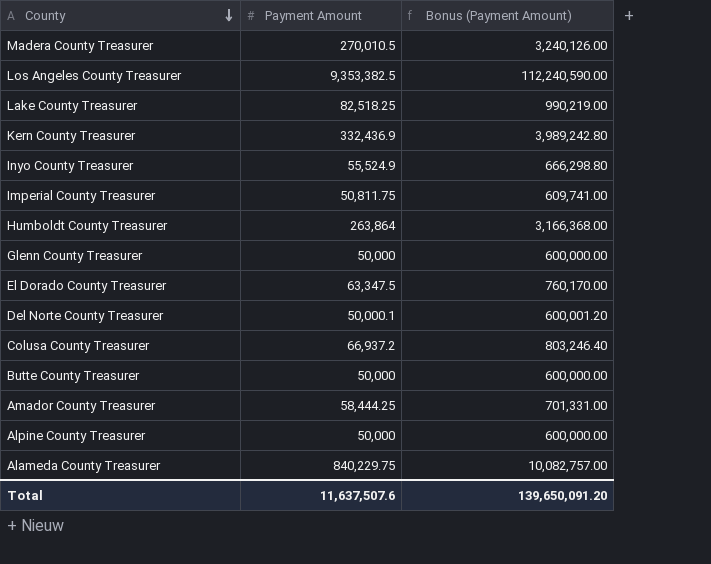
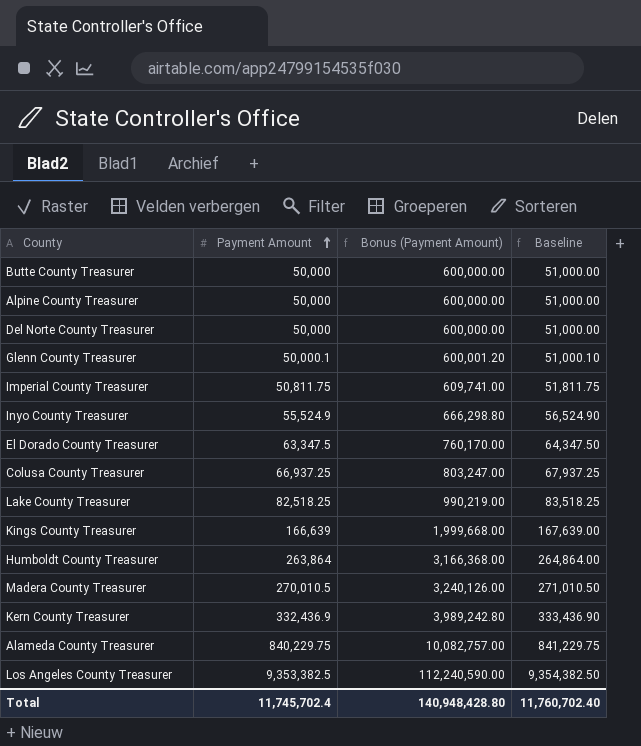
row order: County descending -> Payment Amount ascending
column Baseline | formula: none -> [Payment Amount] + 1000
row Amador County Treasurer: 58,444.25 | 701,331.00 -> none
Del Norte County Treasurer | Payment Amount: 50,000.1 -> 50,000
Del Norte County Treasurer | Bonus (Payment Amount): 600,001.20 -> 600,000.00
Glenn County Treasurer | Payment Amount: 50,000 -> 50,000.1
Glenn County Treasurer | Bonus (Payment Amount): 600,000.00 -> 600,001.20
Colusa County Treasurer | Payment Amount: 66,937.2 -> 66,937.25
Colusa County Treasurer | Bonus (Payment Amount): 803,246.40 -> 803,247.00
row Kings County Treasurer: none -> 166,639 | 1,999,668.00 | 167,639.00
Total | Payment Amount: 11,637,507.6 -> 11,745,702.4
Total | Bonus (Payment Amount): 139,650,091.20 -> 140,948,428.80

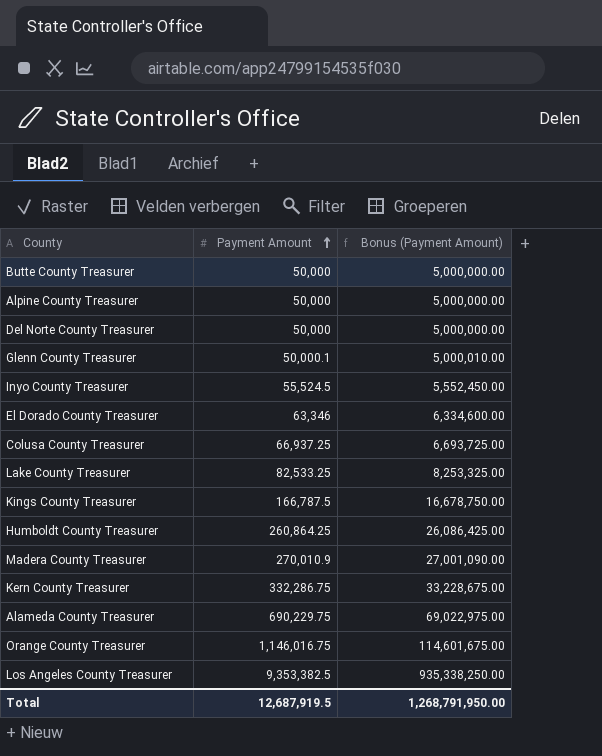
column Baseline | formula: [Payment Amount] + 1000 -> none
column Bonus (Payment Amount) | formula: [Payment Amount] * 12 -> [Payment Amount] * 100
row Imperial County Treasurer: 50,811.75 | 609,741.00 | 51,811.75 -> none
Inyo County Treasurer | Payment Amount: 55,524.9 -> 55,524.5
El Dorado County Treasurer | Payment Amount: 63,347.5 -> 63,346
Lake County Treasurer | Payment Amount: 82,518.25 -> 82,533.25
Kings County Treasurer | Payment Amount: 166,639 -> 166,787.5
Humboldt County Treasurer | Payment Amount: 263,864 -> 260,864.25
Madera County Treasurer | Payment Amount: 270,010.5 -> 270,010.9
Kern County Treasurer | Payment Amount: 332,436.9 -> 332,286.75
Alameda County Treasurer | Payment Amount: 840,229.75 -> 690,229.75
row Orange County Treasurer: none -> 1,146,016.75 | 114,601,675.00
Total | Payment Amount: 11,745,702.4 -> 12,687,919.5
Total | Bonus (Payment Amount): 140,948,428.80 -> 1,268,791,950.00

